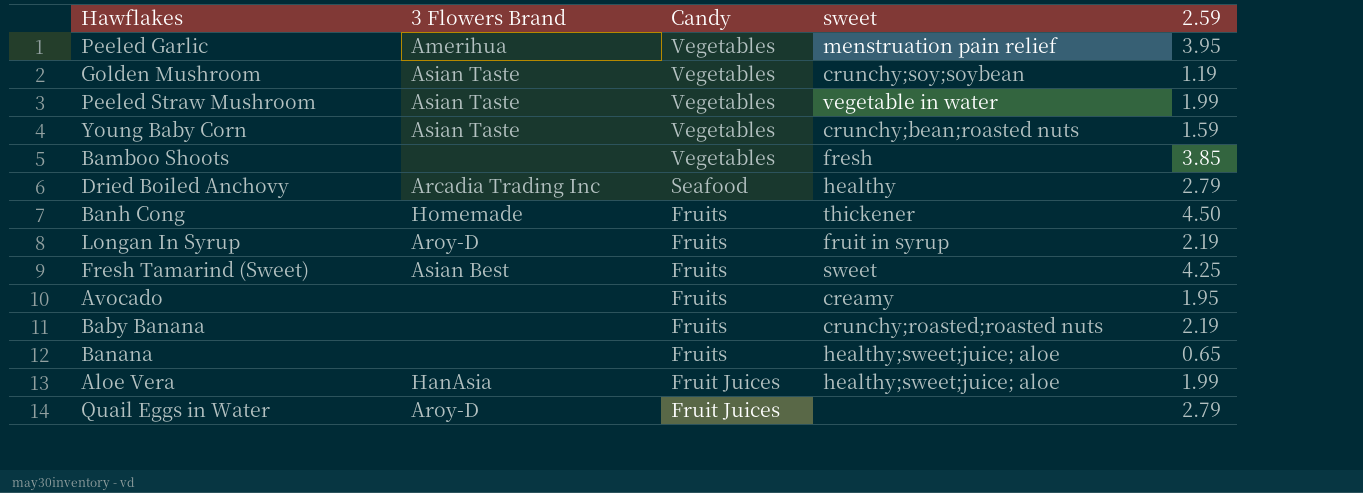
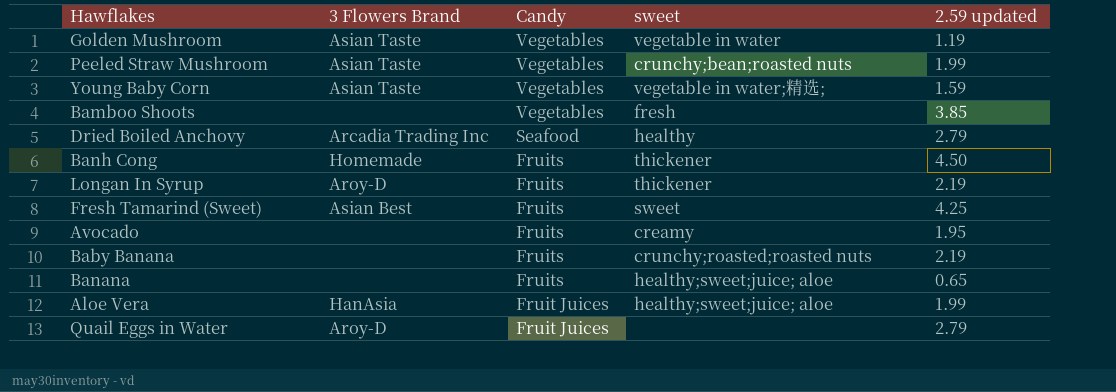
column name: 2.59 -> 2.59 updated
row Peeled Garlic: Amerihua | Vegetables | menstruation pain relief | 3.95 -> none
Golden Mushroom | sweet: crunchy;soy;soybean -> vegetable in water
Peeled Straw Mushroom | sweet: vegetable in water -> crunchy;bean;roasted nuts
Young Baby Corn | sweet: crunchy;bean;roasted nuts -> vegetable in water;精选;
Longan In Syrup | sweet: fruit in syrup -> thickener

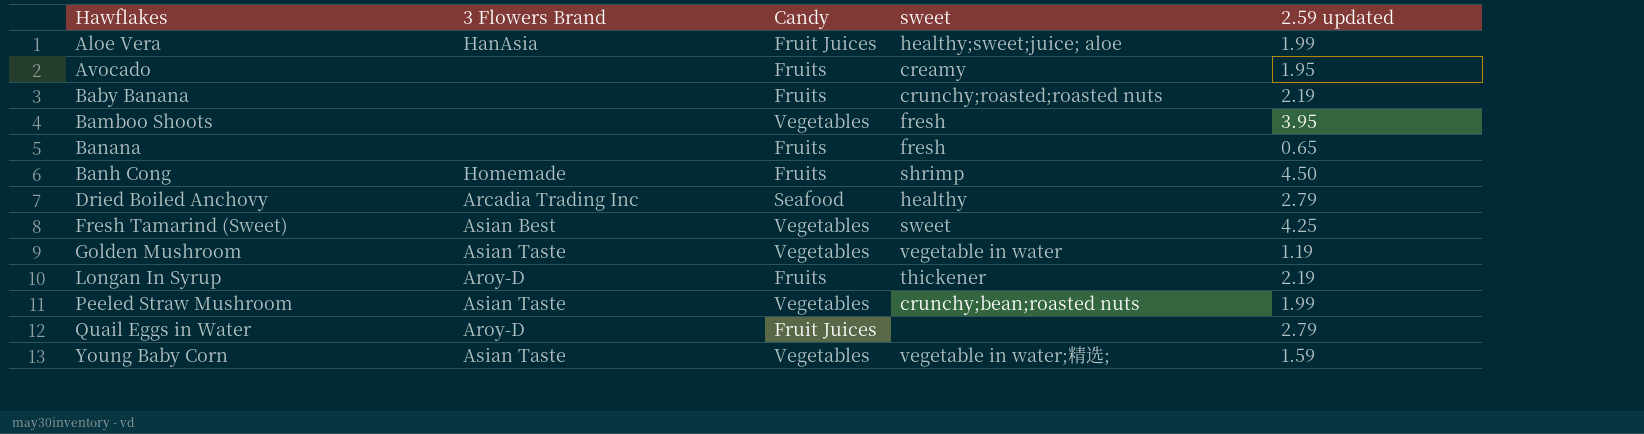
row order: Candy descending -> Hawflakes ascending
Bamboo Shoots | 2.59 updated: 3.85 -> 3.95
Banana | sweet: healthy;sweet;juice; aloe -> fresh
Banh Cong | sweet: thickener -> shrimp
Fresh Tamarind (Sweet) | Candy: Fruits -> Vegetables

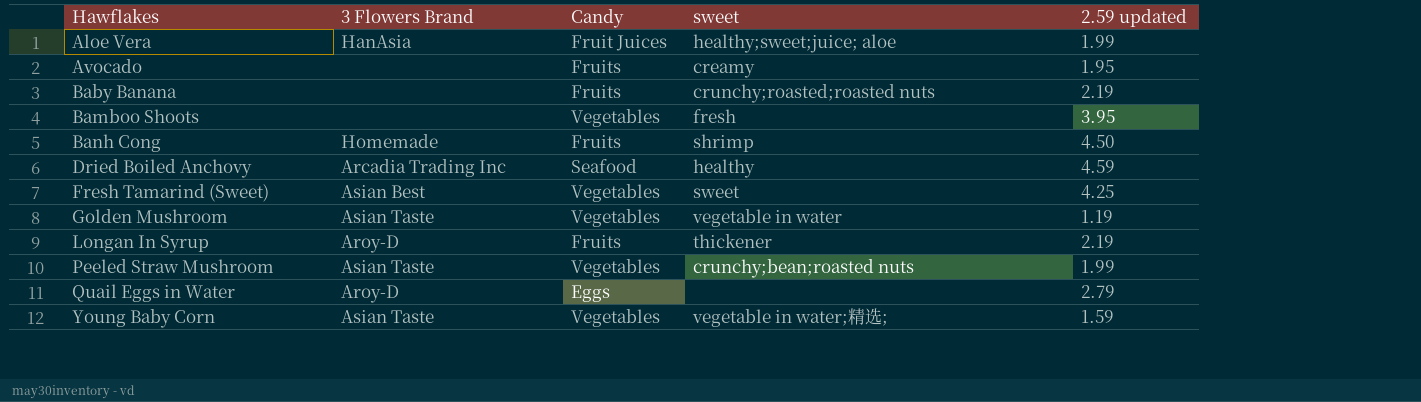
row Banana: none | Fruits | fresh | 0.65 -> none
Dried Boiled Anchovy | 2.59 updated: 2.79 -> 4.59
Quail Eggs in Water | Candy: Fruit Juices -> Eggs

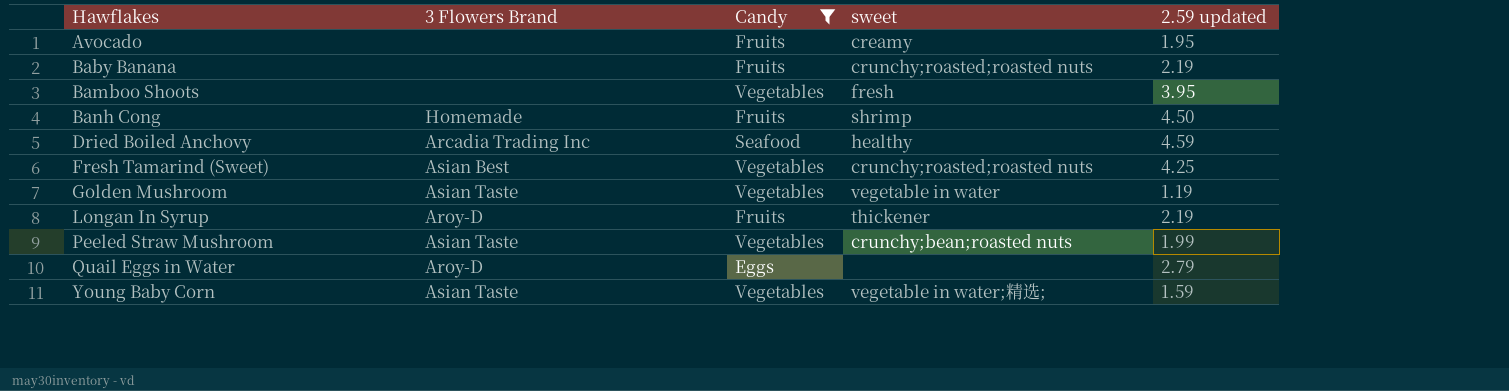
filter: none -> Candy != Fruit Juices
Fresh Tamarind (Sweet) | sweet: sweet -> crunchy;roasted;roasted nuts

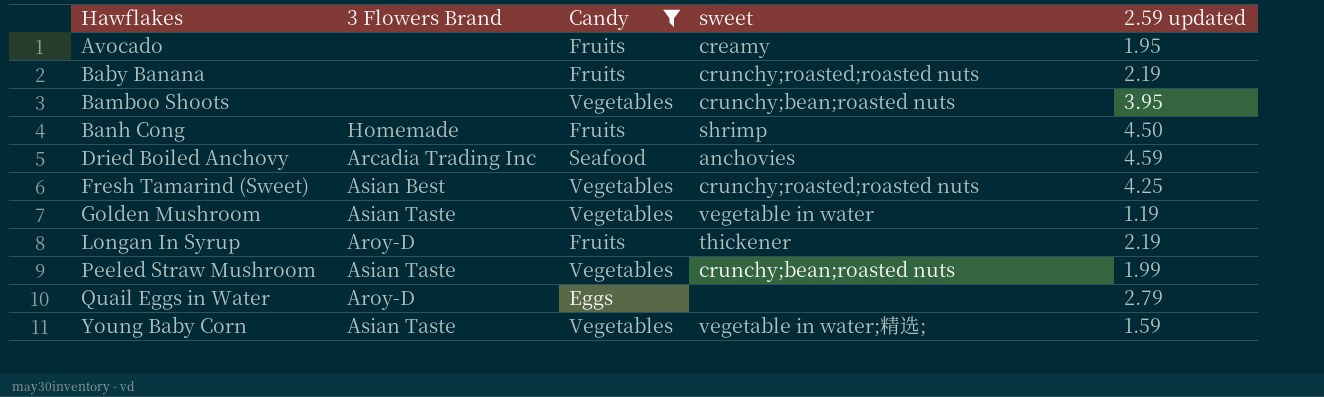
Bamboo Shoots | sweet: fresh -> crunchy;bean;roasted nuts
Dried Boiled Anchovy | sweet: healthy -> anchovies

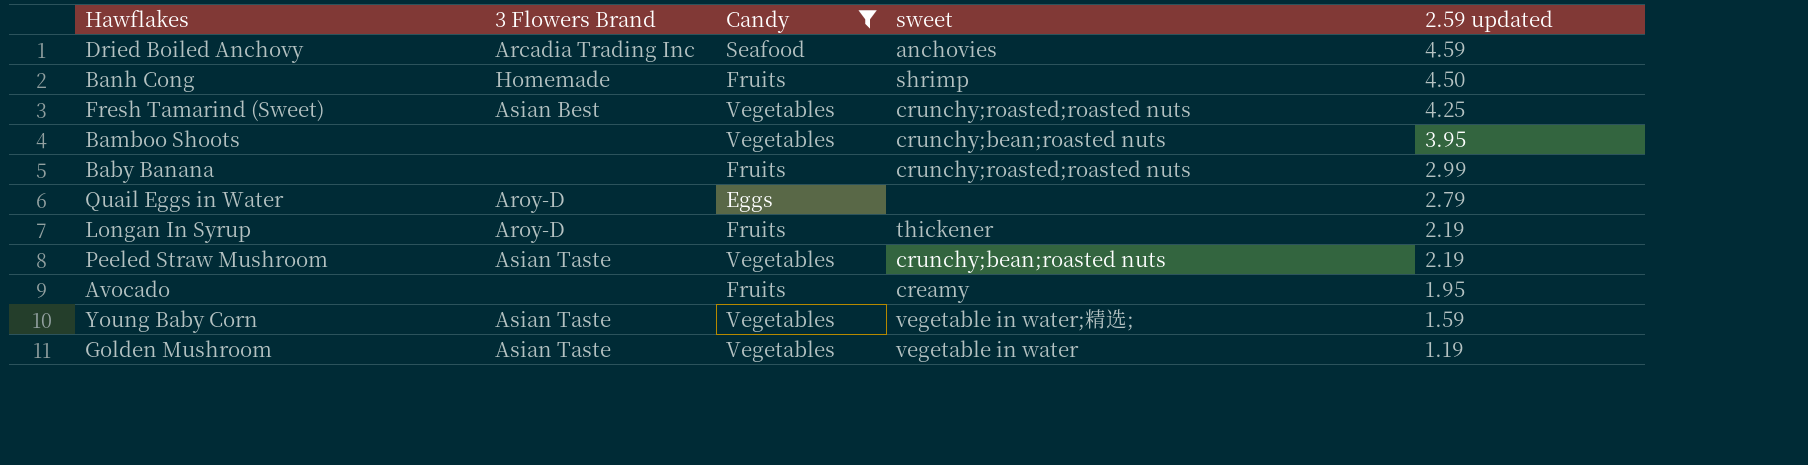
row order: Hawflakes ascending -> 2.59 updated descending
Baby Banana | 2.59 updated: 2.19 -> 2.99
Peeled Straw Mushroom | 2.59 updated: 1.99 -> 2.19

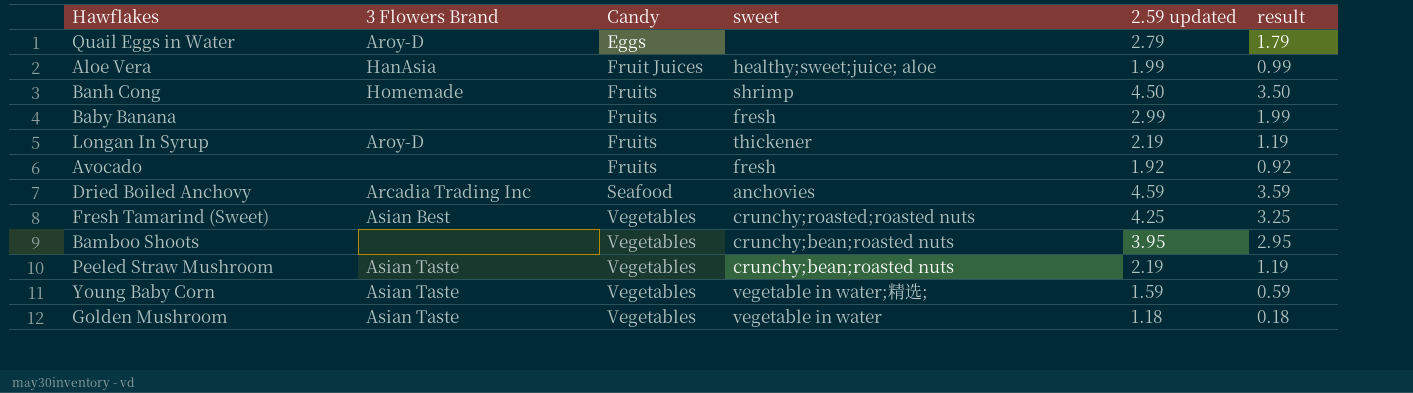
filter: Candy != Fruit Juices -> none
row order: 2.59 updated descending -> Candy ascending
column result | formula: none -> [2.59 updated] - 1
Baby Banana | sweet: crunchy;roasted;roasted nuts -> fresh
Avocado | sweet: creamy -> fresh
Avocado | 2.59 updated: 1.95 -> 1.92
Golden Mushroom | 2.59 updated: 1.19 -> 1.18

